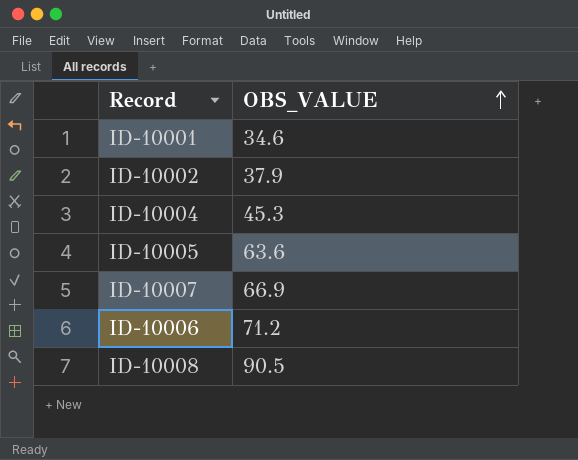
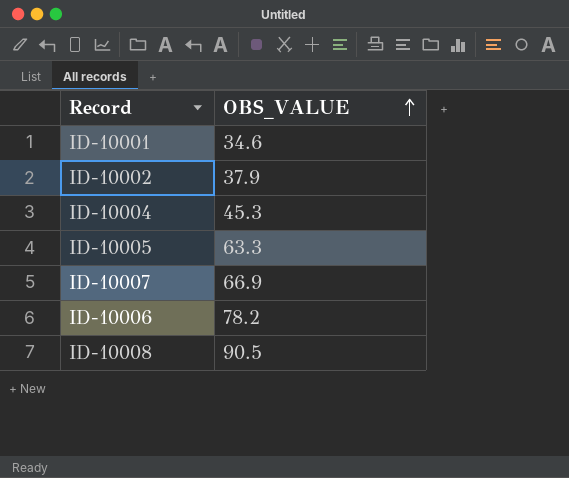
ID-10005 | OBS_VALUE: 63.6 -> 63.3
ID-10006 | OBS_VALUE: 71.2 -> 78.2

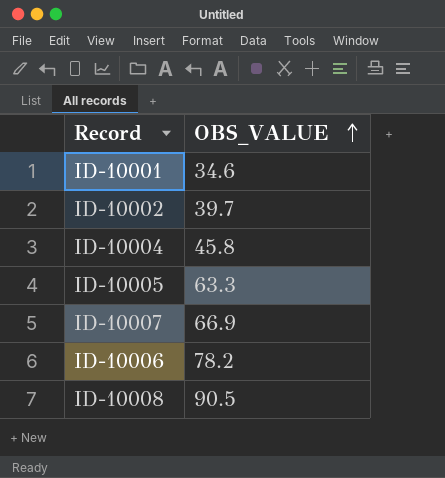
ID-10002 | OBS_VALUE: 37.9 -> 39.7
ID-10004 | OBS_VALUE: 45.3 -> 45.8

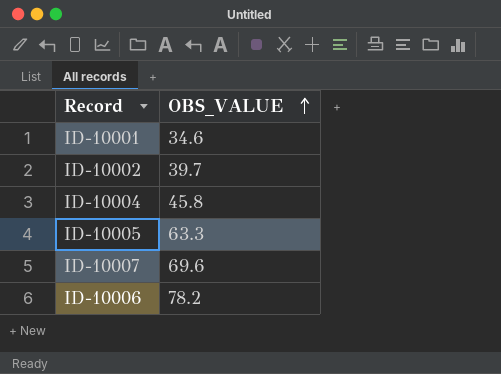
row ID-10008: 90.5 -> none
ID-10007 | OBS_VALUE: 66.9 -> 69.6

